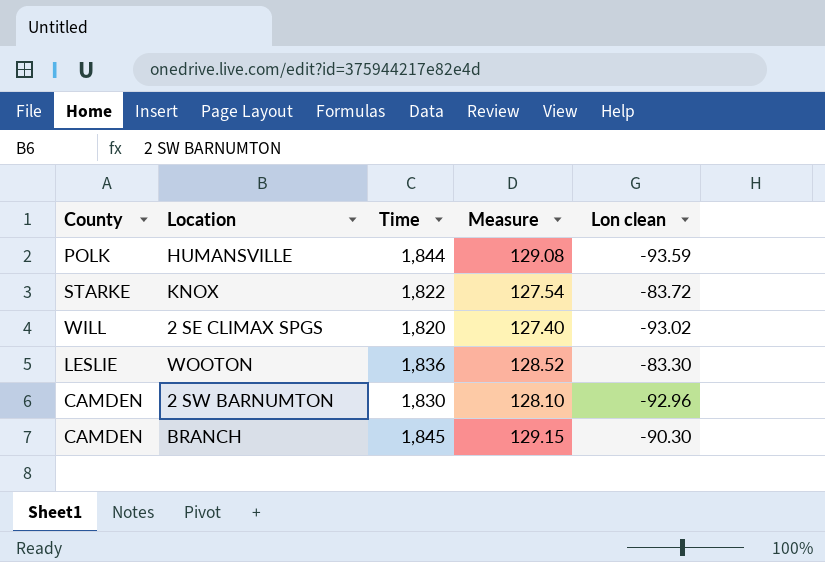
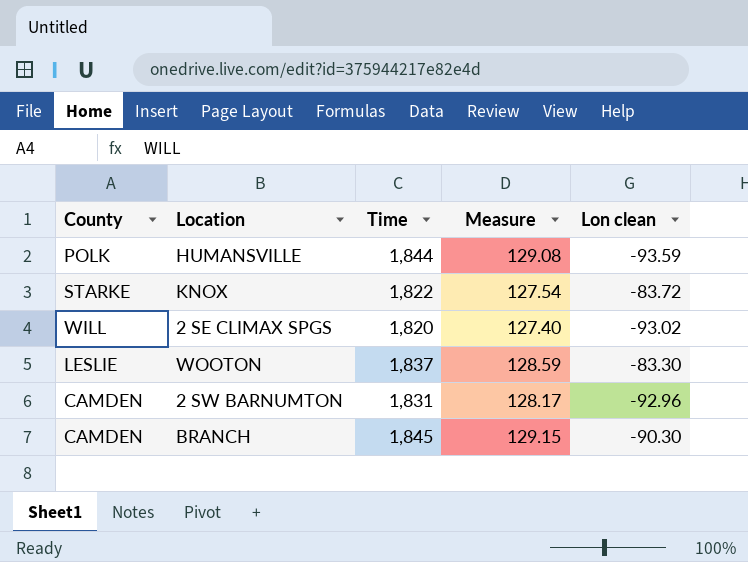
WOOTON | Time: 1,836 -> 1,837
WOOTON | Measure: 128.52 -> 128.59
2 SW BARNUMTON | Time: 1,830 -> 1,831
2 SW BARNUMTON | Measure: 128.10 -> 128.17

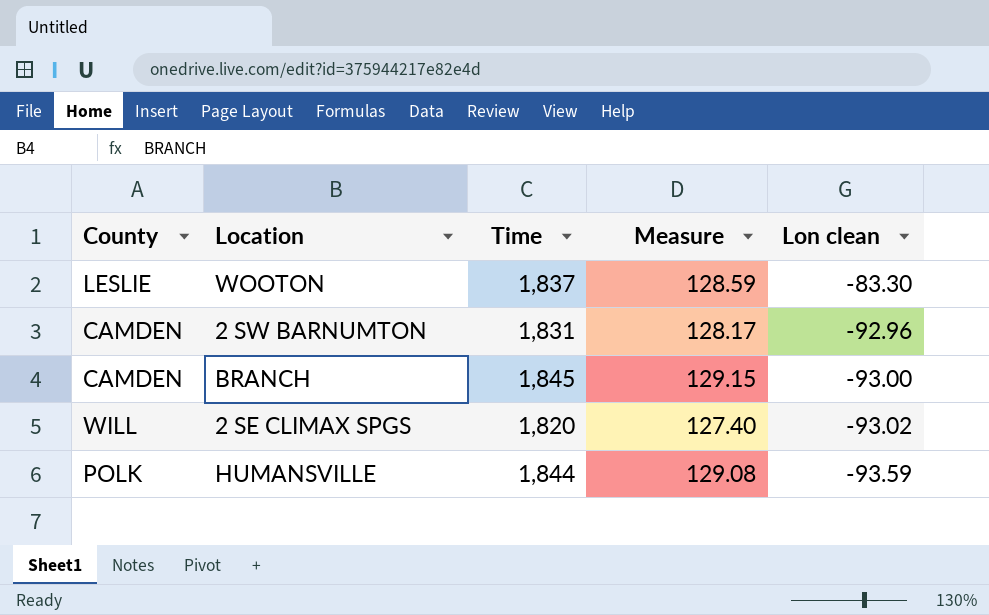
row order: none -> Lon clean descending
row KNOX: STARKE | 1,822 | 127.54 | -83.72 -> none
BRANCH | Lon clean: -90.30 -> -93.00

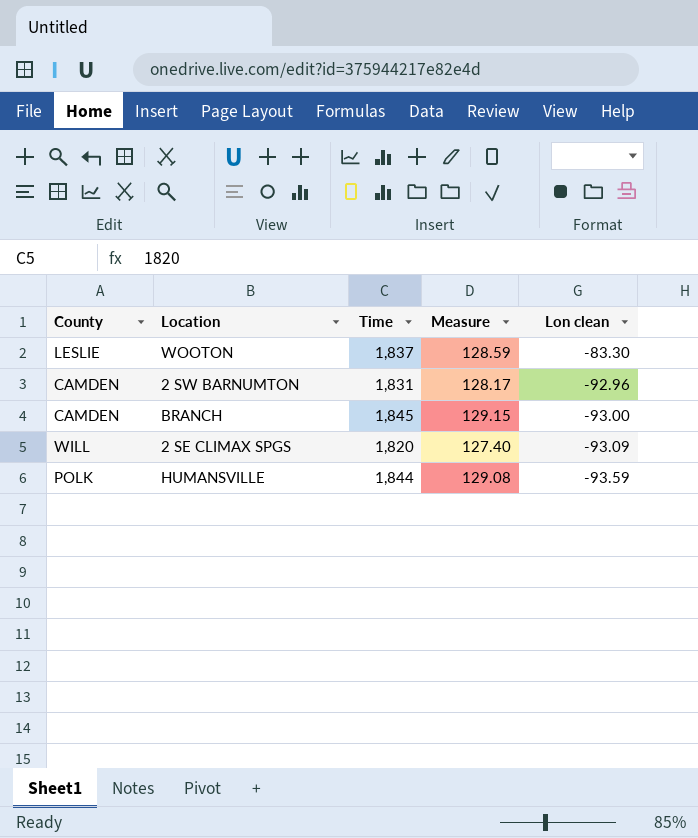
2 SE CLIMAX SPGS | Lon clean: -93.02 -> -93.09

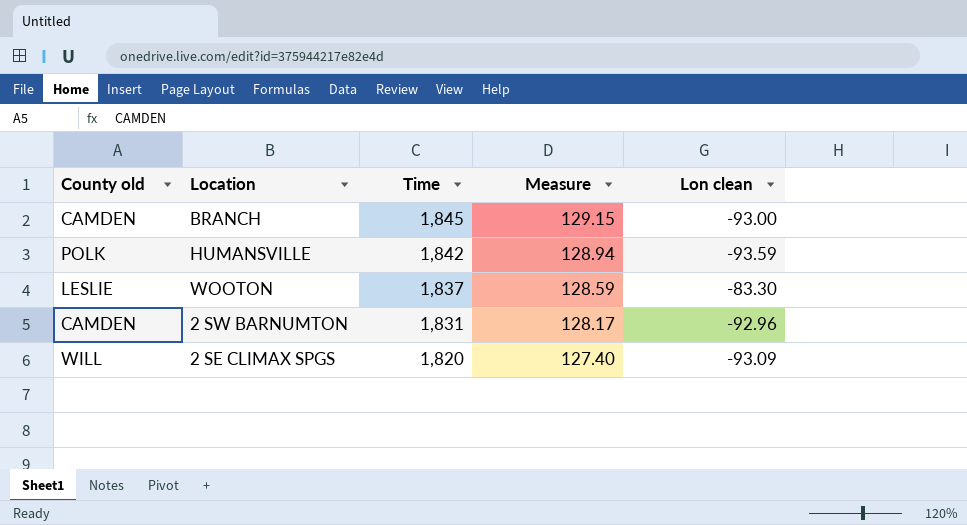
row order: Lon clean descending -> Time descending
column name: County -> County old
HUMANSVILLE | Time: 1,844 -> 1,842
HUMANSVILLE | Measure: 129.08 -> 128.94

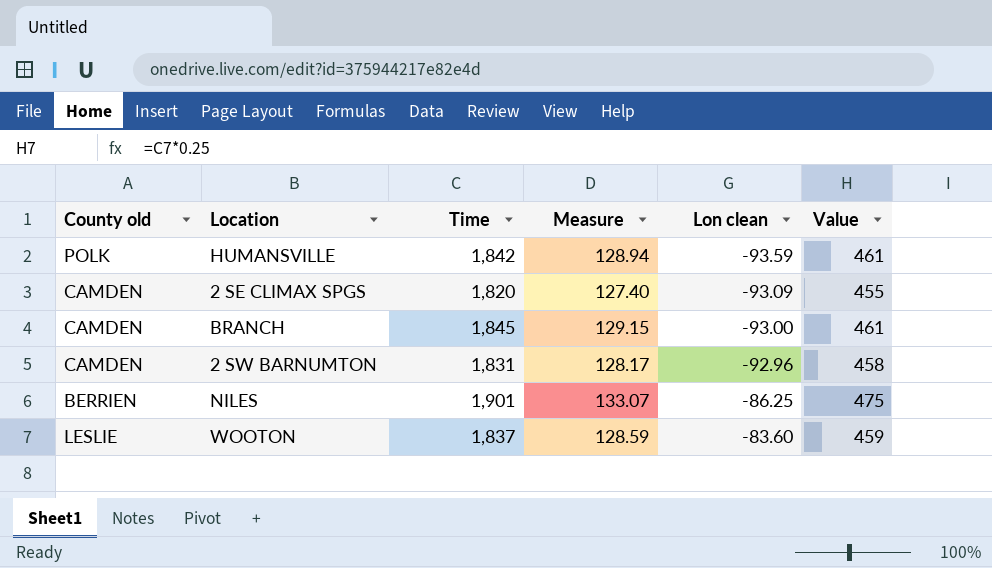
row order: Time descending -> Lon clean ascending
column Value | formula: none -> [Time] * 0.25
2 SE CLIMAX SPGS | County old: WILL -> CAMDEN
row NILES: none -> BERRIEN | 1,901 | 133.07 | -86.25 | 475
WOOTON | Lon clean: -83.30 -> -83.60

